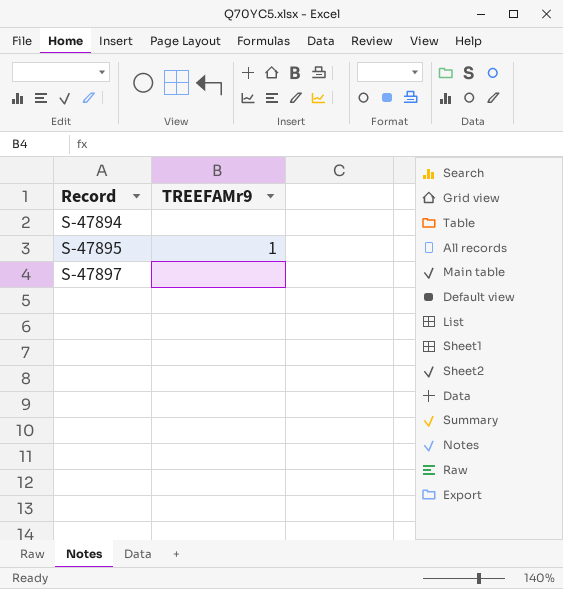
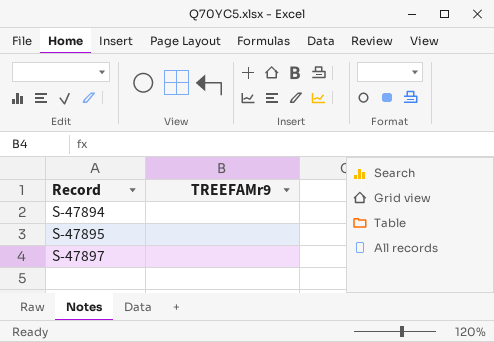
S-47895 | TREEFAMr9: 1 -> none

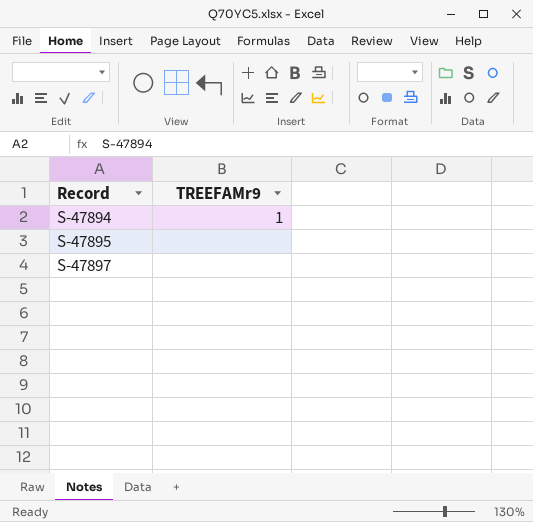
S-47894 | TREEFAMr9: none -> 1

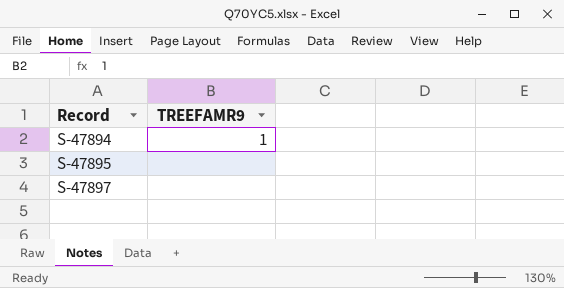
column name: TREEFAMr9 -> TREEFAMR9

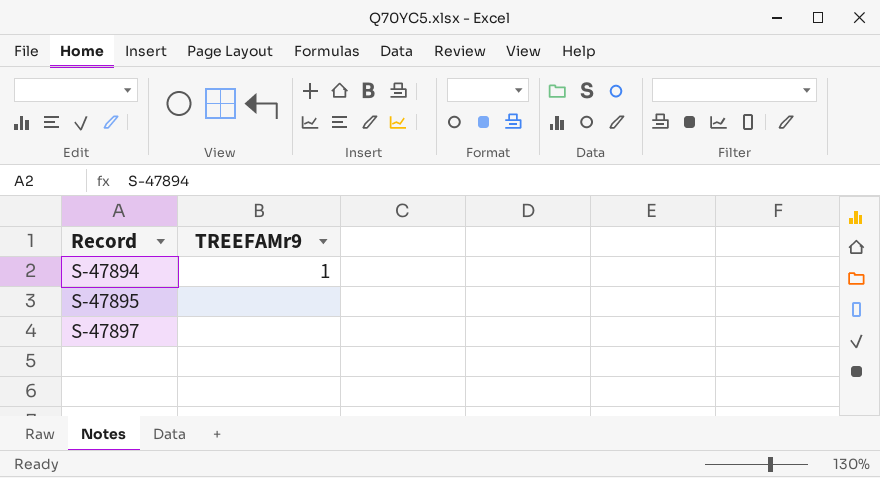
column name: TREEFAMR9 -> TREEFAMr9

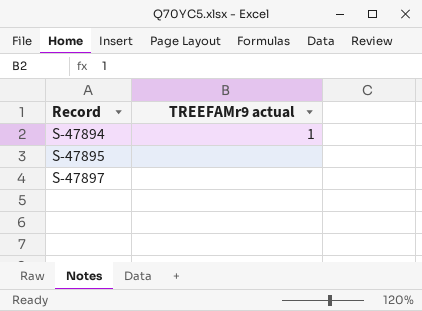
column name: TREEFAMr9 -> TREEFAMr9 actual

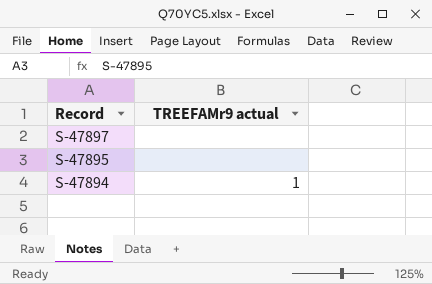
row order: Record ascending -> Record descending

